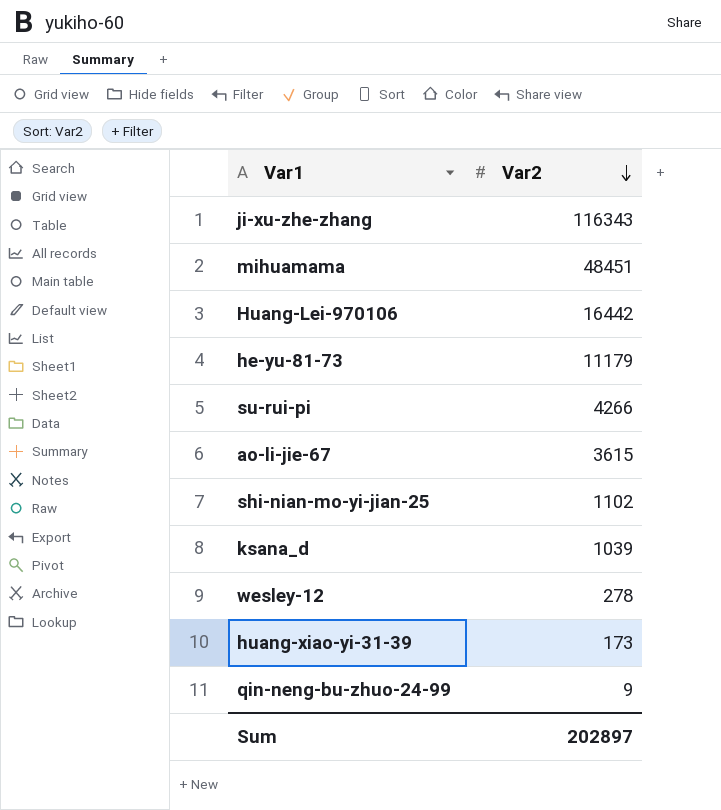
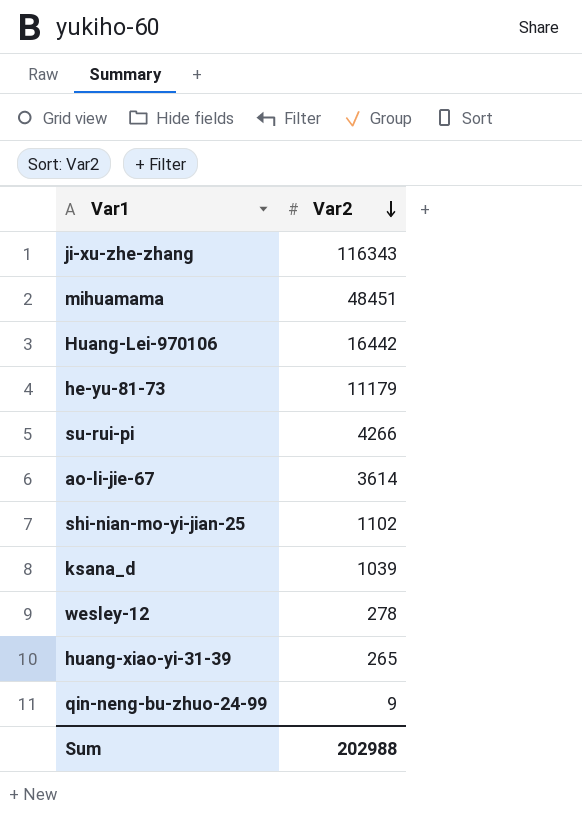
ao-li-jie-67 | Var2: 3615 -> 3614
huang-xiao-yi-31-39 | Var2: 173 -> 265
Sum | Var2: 202897 -> 202988

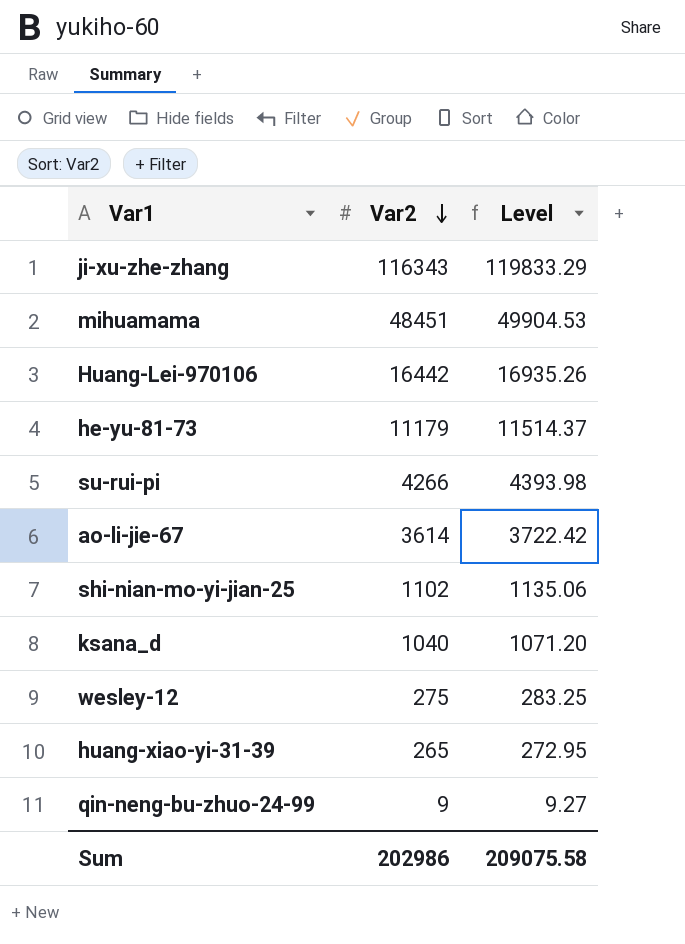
column Level | formula: none -> [Var2] * 1.03
ksana_d | Var2: 1039 -> 1040
wesley-12 | Var2: 278 -> 275
Sum | Var2: 202988 -> 202986

